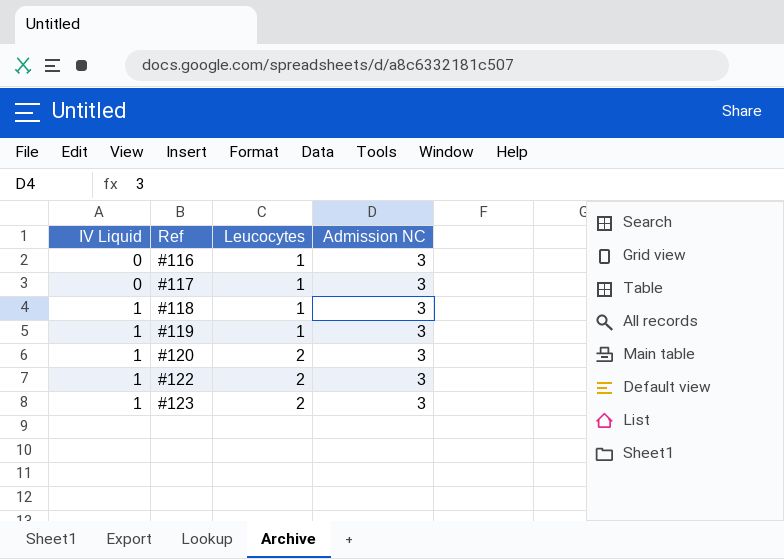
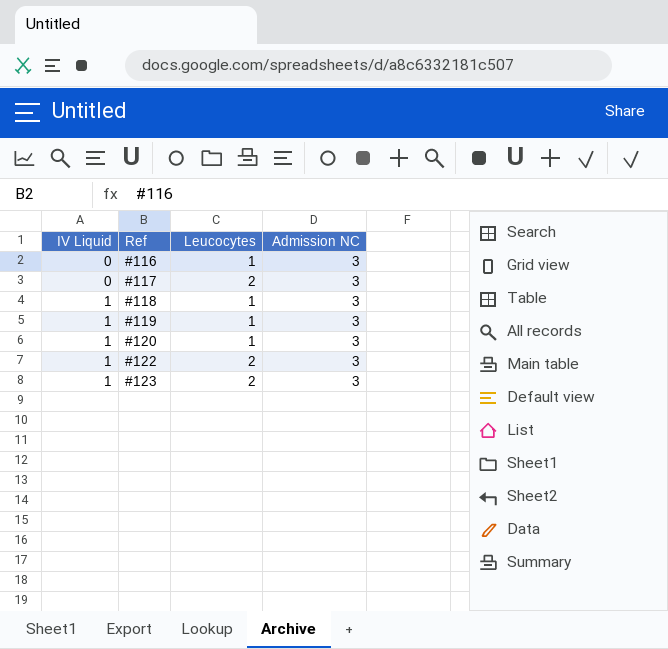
#117 | Leucocytes: 1 -> 2
#120 | Leucocytes: 2 -> 1

